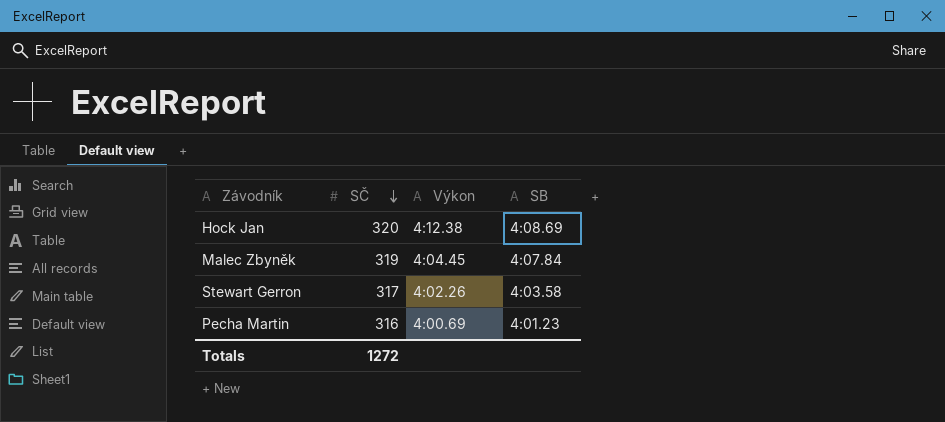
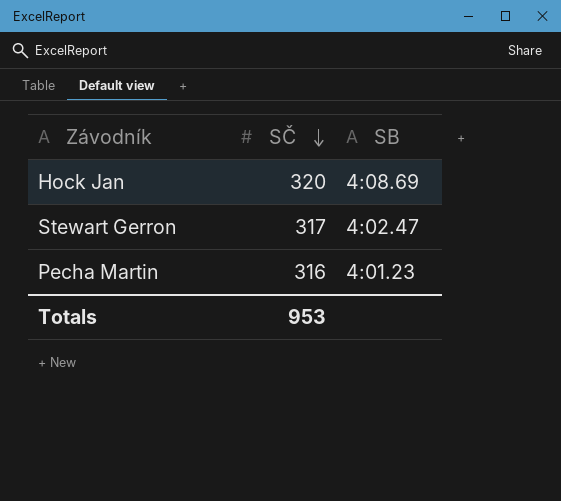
column Výkon | position: 3 -> none
row Malec Zbyněk: 319 | 4:04.45 | 4:07.84 -> none
Stewart Gerron | SB: 4:03.58 -> 4:02.47
Totals | SČ: 1272 -> 953

